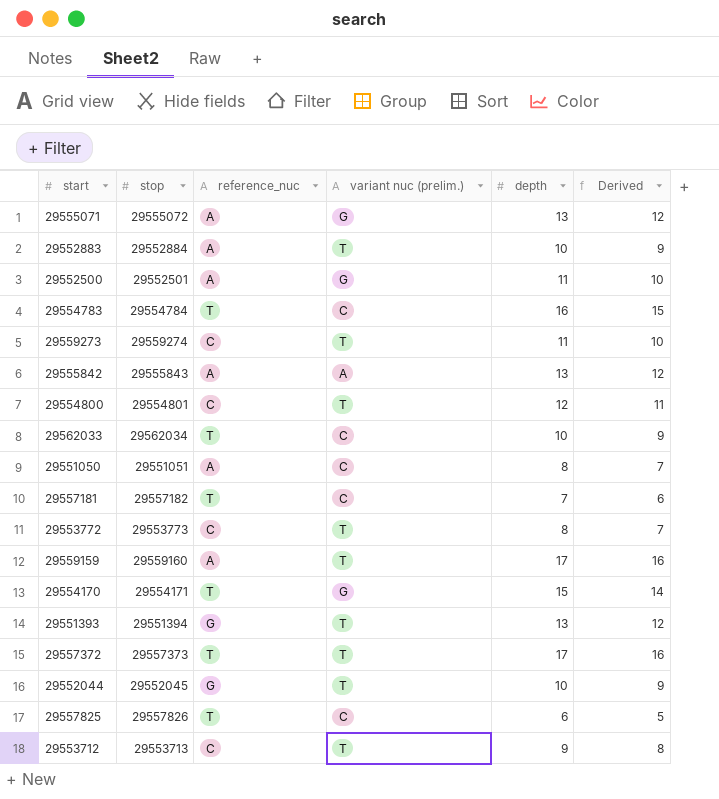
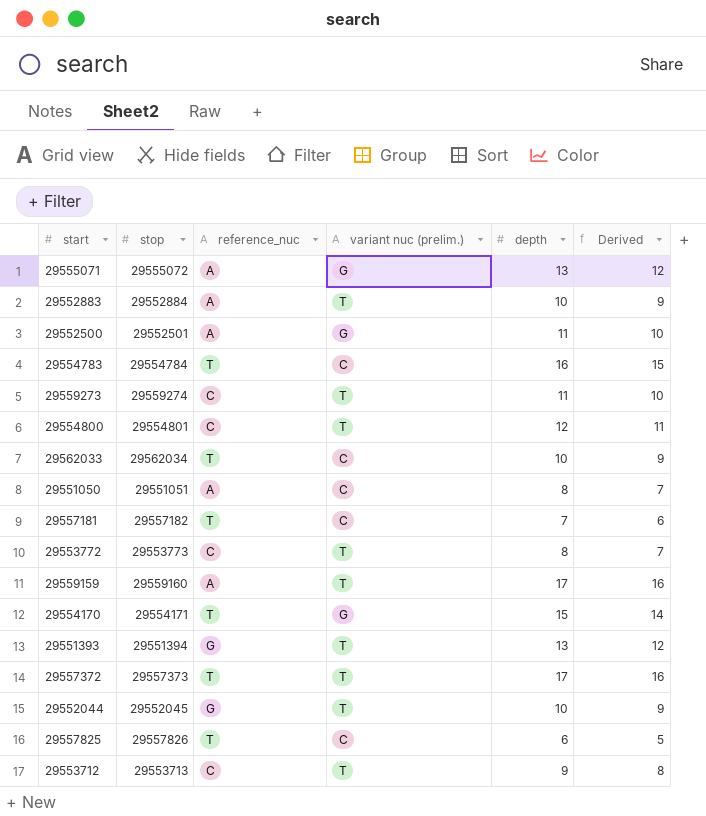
row 29555842: 29555843 | A | A | 13 | 12 -> none

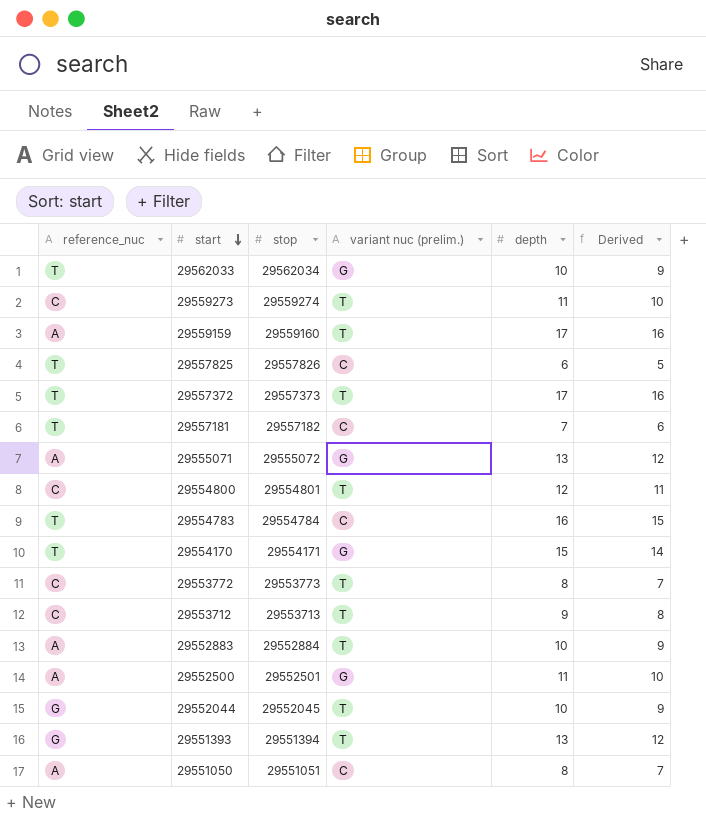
row order: none -> start descending
column reference_nuc | position: 3 -> 1
29562033 | variant nuc (prelim.): C -> G

